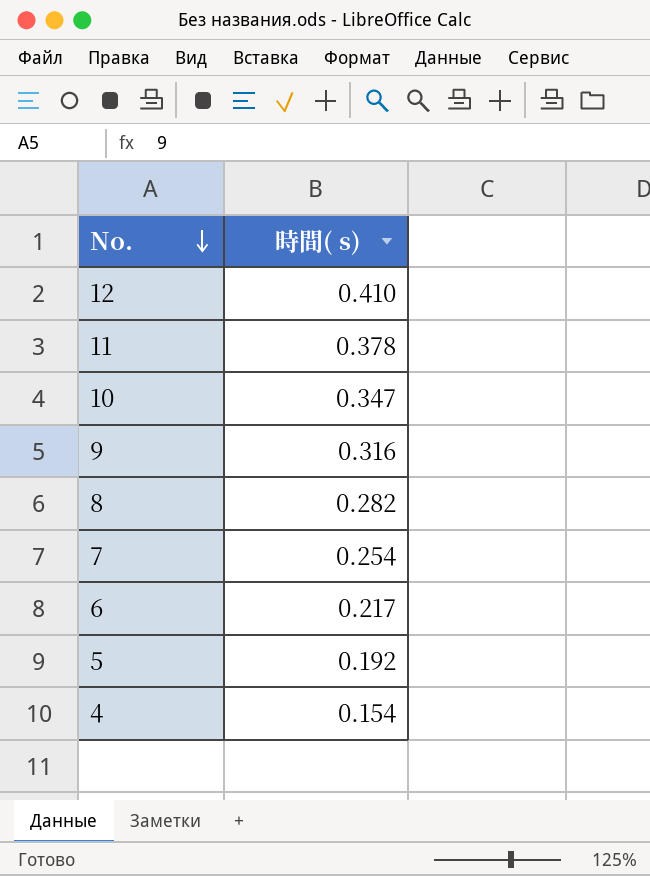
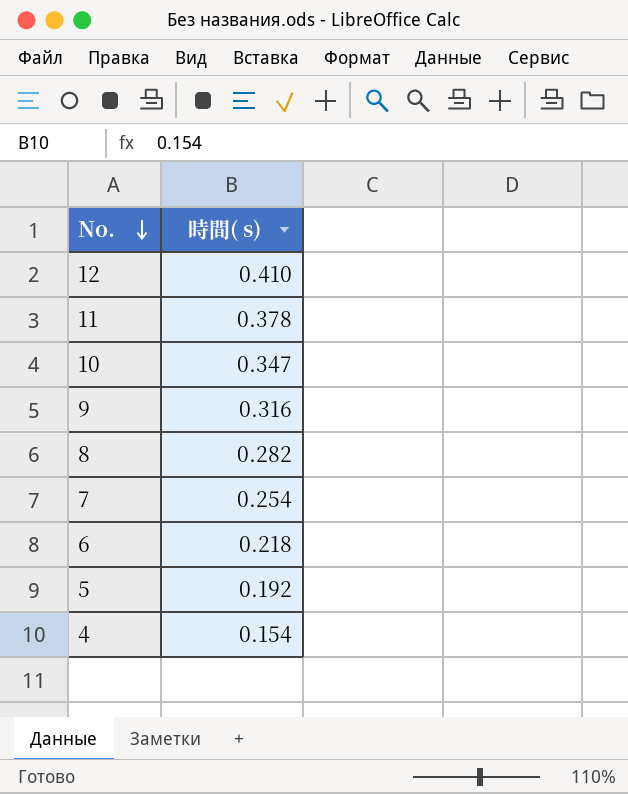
6 | 時間( s): 0.217 -> 0.218

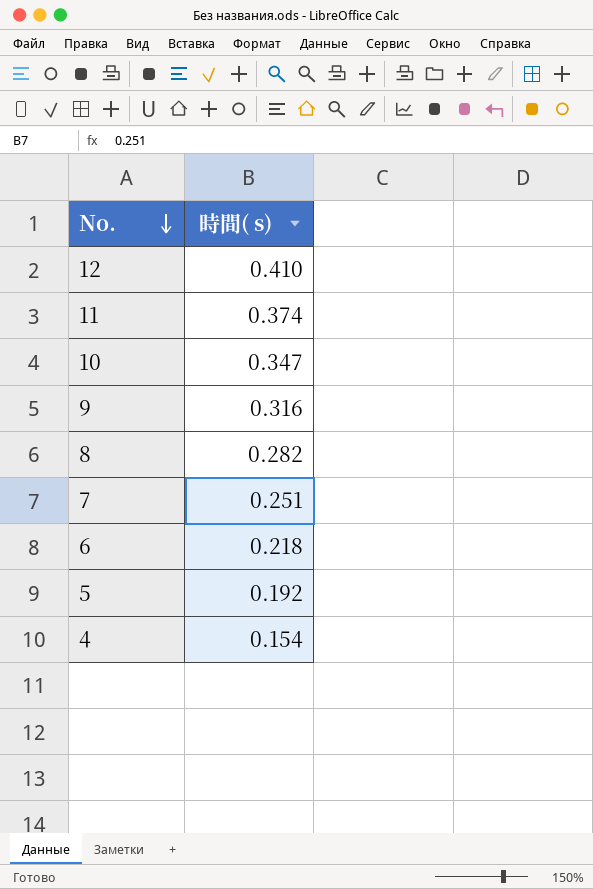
11 | 時間( s): 0.378 -> 0.374
7 | 時間( s): 0.254 -> 0.251

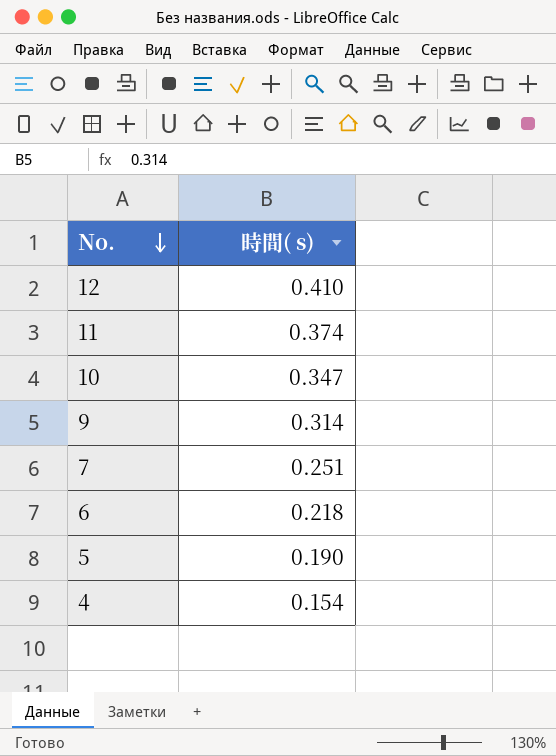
row 8: 0.282 -> none
9 | 時間( s): 0.316 -> 0.314
5 | 時間( s): 0.192 -> 0.190

